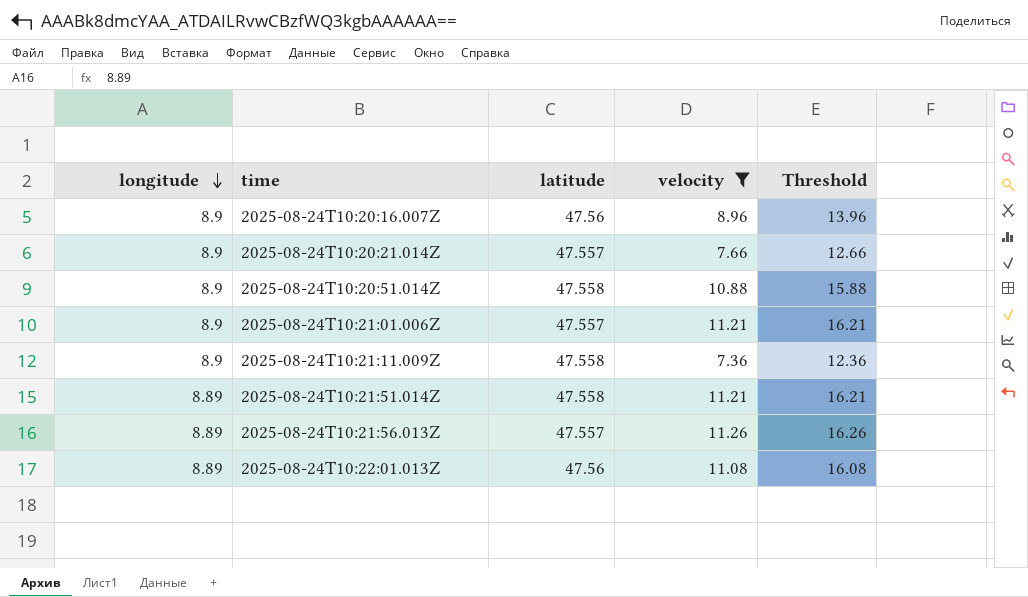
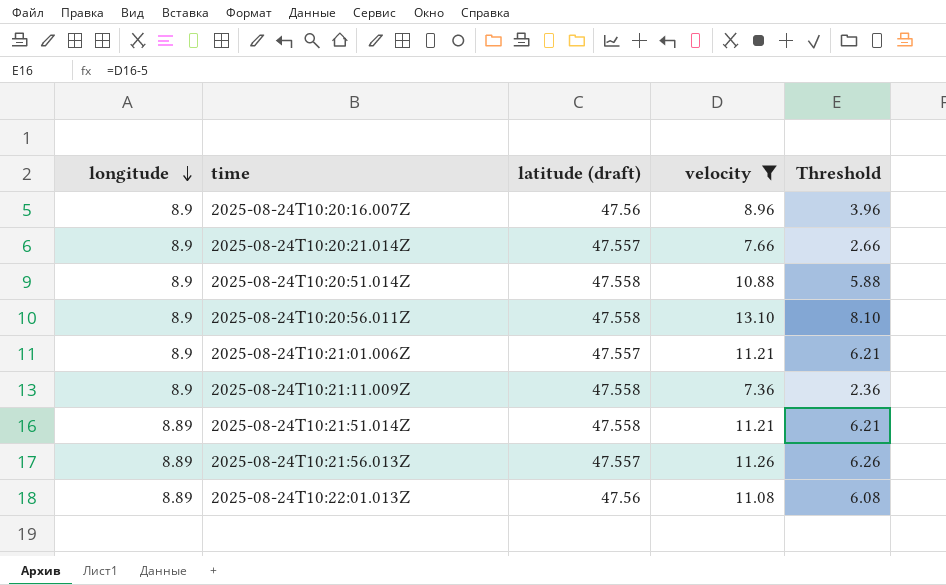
column name: latitude -> latitude (draft)
column Threshold | formula: [velocity] + 5 -> [velocity] - 5
row 2025-08-24T10:20:56.011Z: none -> 8.9 | 47.558 | 13.10 | 8.10

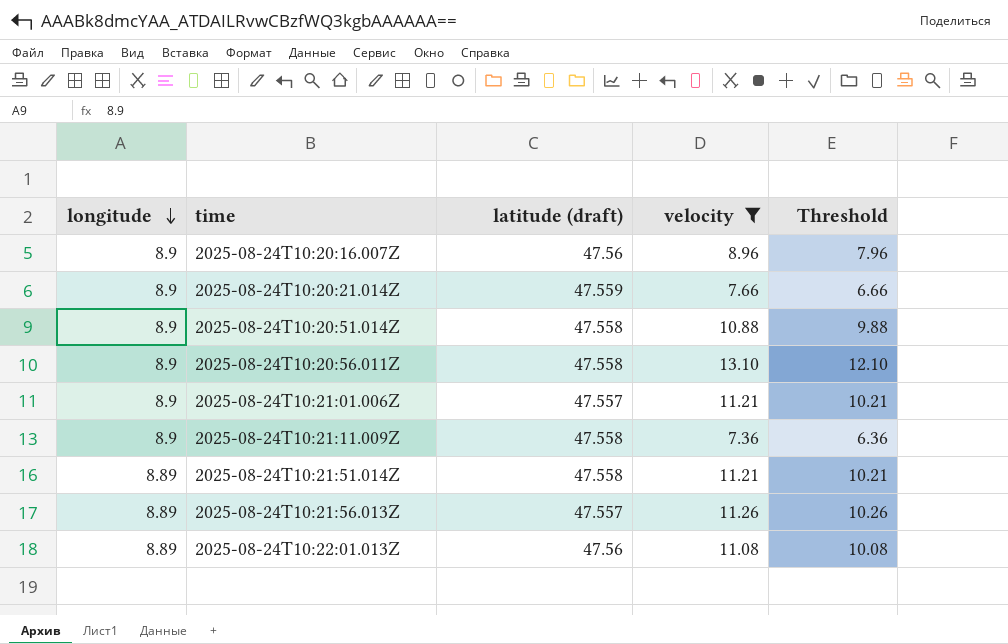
column Threshold | formula: [velocity] - 5 -> [velocity] - 1
2025-08-24T10:20:21.014Z | latitude (draft): 47.557 -> 47.559

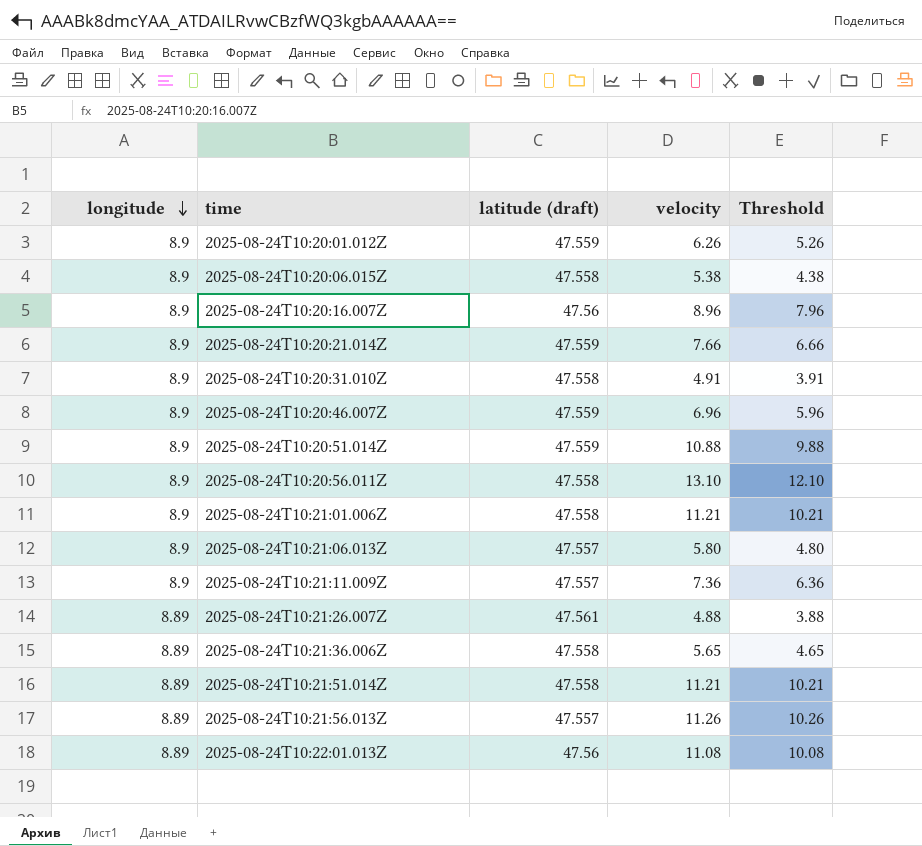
filter: velocity >= 7.36 -> none
2025-08-24T10:20:51.014Z | latitude (draft): 47.558 -> 47.559
2025-08-24T10:21:01.006Z | latitude (draft): 47.557 -> 47.558
2025-08-24T10:21:11.009Z | latitude (draft): 47.558 -> 47.557

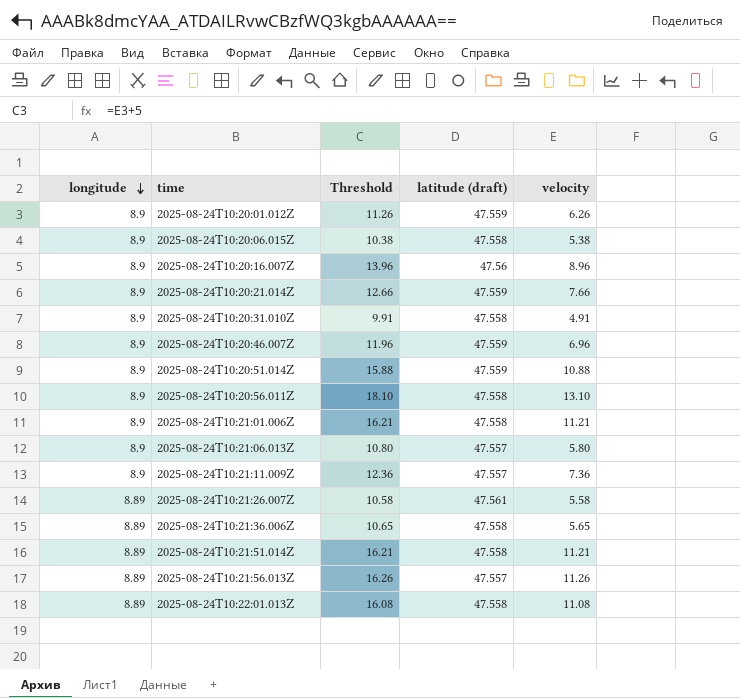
column Threshold | formula: [velocity] - 1 -> [velocity] + 5
column Threshold | position: 5 -> 3
2025-08-24T10:21:26.007Z | velocity: 4.88 -> 5.58
2025-08-24T10:22:01.013Z | latitude (draft): 47.56 -> 47.558

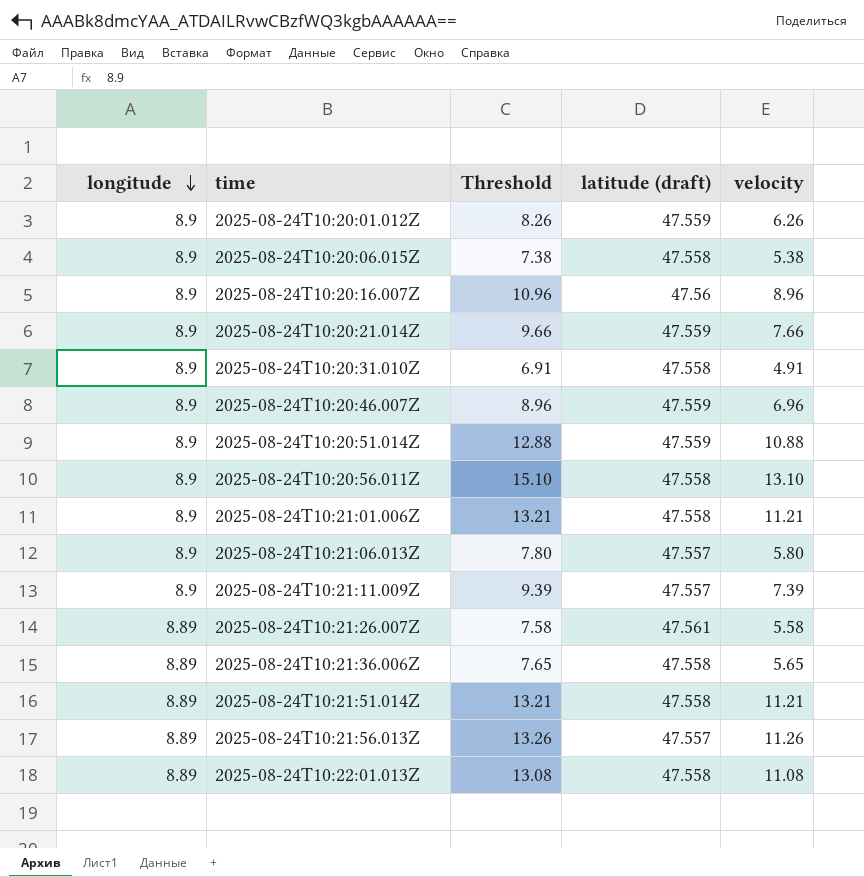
column Threshold | formula: [velocity] + 5 -> [velocity] + 2
2025-08-24T10:21:11.009Z | velocity: 7.36 -> 7.39

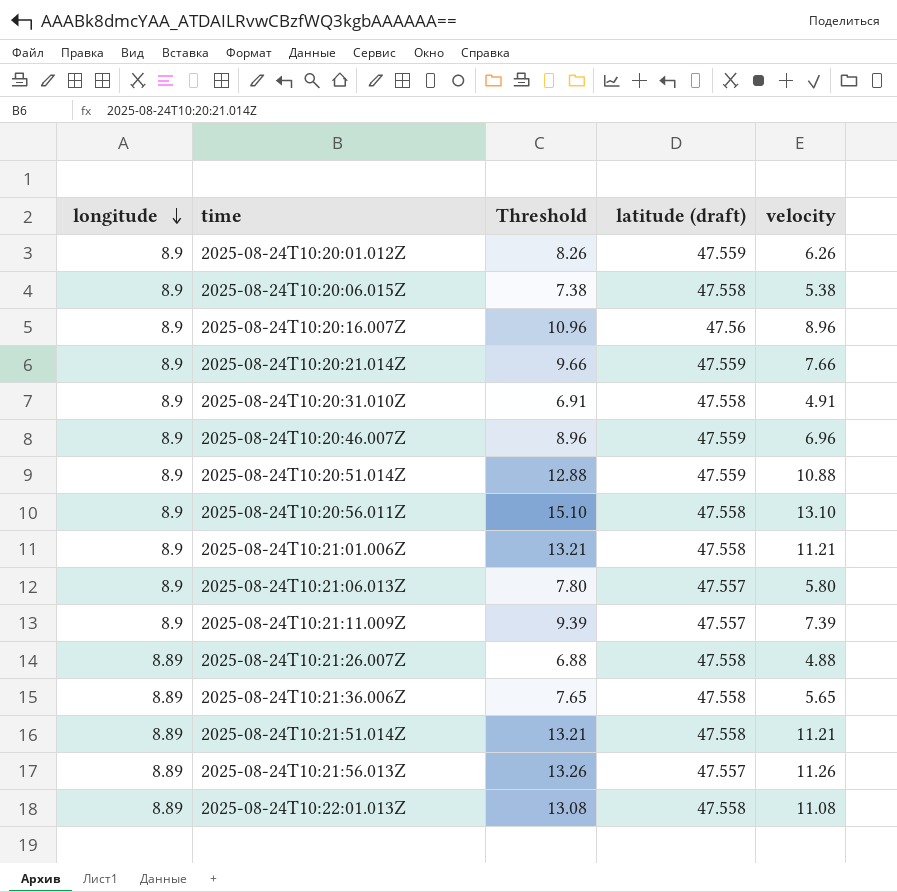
2025-08-24T10:21:26.007Z | Threshold: 7.58 -> 6.88
2025-08-24T10:21:26.007Z | latitude (draft): 47.561 -> 47.558
2025-08-24T10:21:26.007Z | velocity: 5.58 -> 4.88

